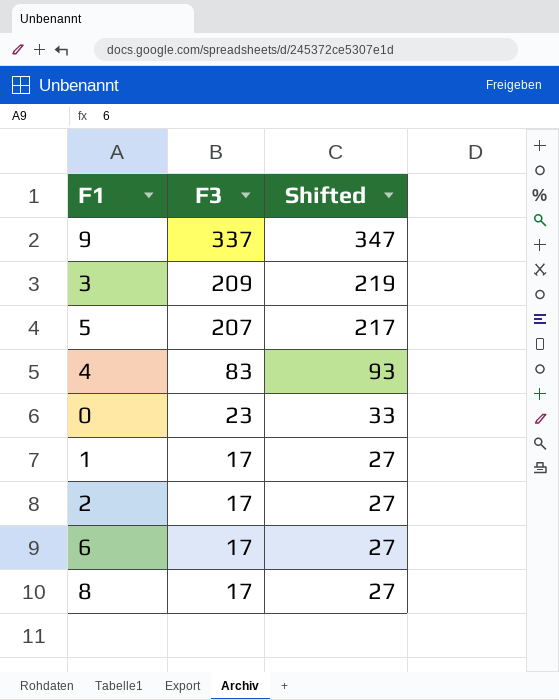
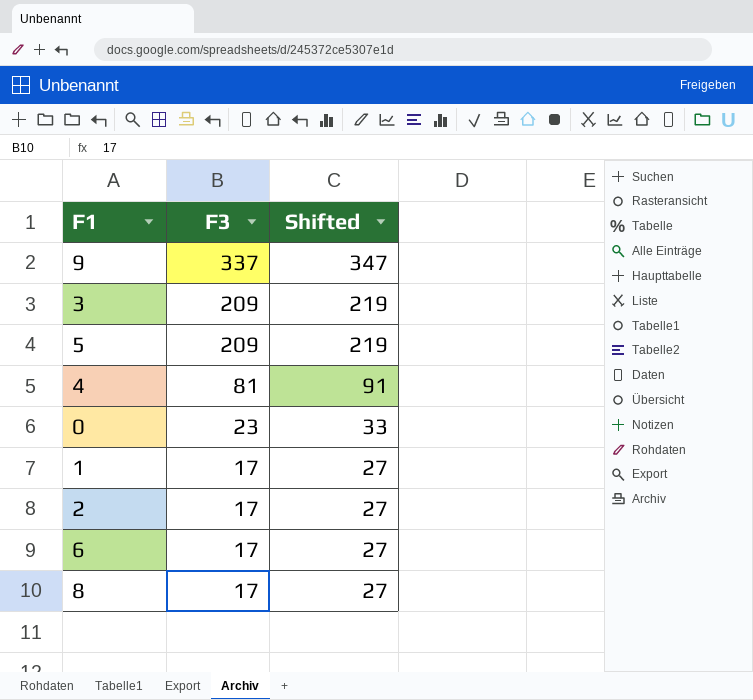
5 | F3: 207 -> 209
5 | Shifted: 217 -> 219
4 | F3: 83 -> 81
4 | Shifted: 93 -> 91

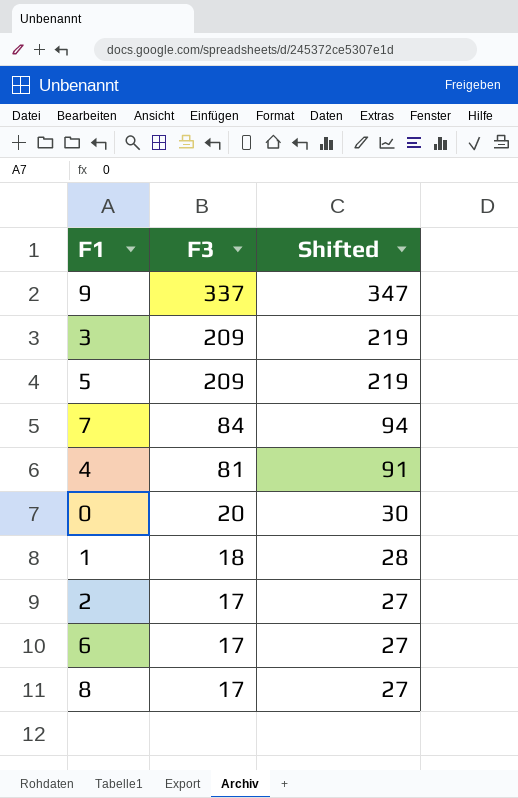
row 7: none -> 84 | 94
0 | F3: 23 -> 20
0 | Shifted: 33 -> 30
1 | F3: 17 -> 18
1 | Shifted: 27 -> 28

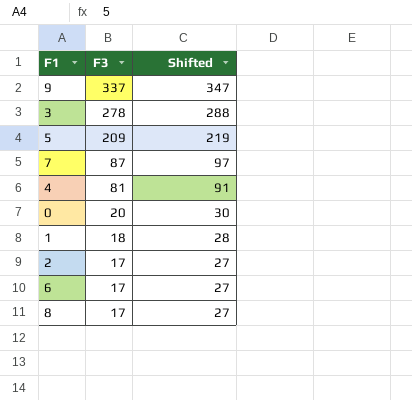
3 | F3: 209 -> 278
3 | Shifted: 219 -> 288
7 | F3: 84 -> 87
7 | Shifted: 94 -> 97

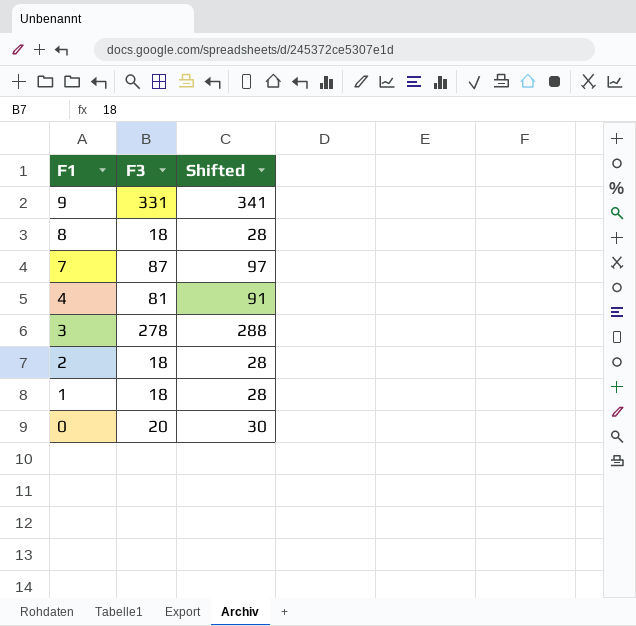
row order: F3 descending -> F1 descending
row 5: 209 | 219 -> none
row 6: 17 | 27 -> none
9 | F3: 337 -> 331
9 | Shifted: 347 -> 341
8 | F3: 17 -> 18
8 | Shifted: 27 -> 28
2 | F3: 17 -> 18
2 | Shifted: 27 -> 28

